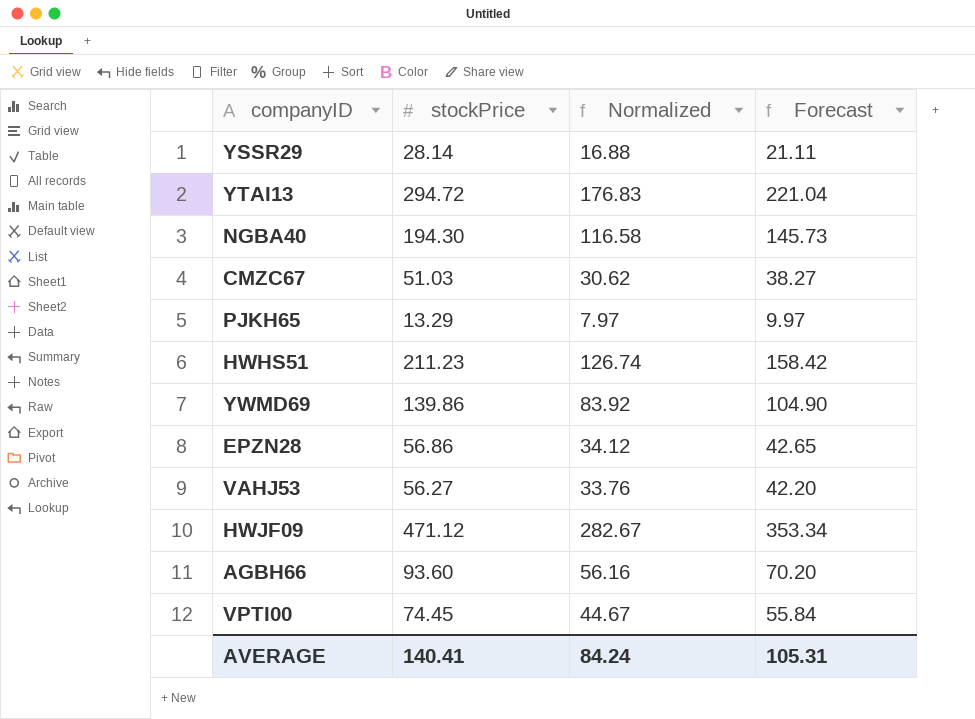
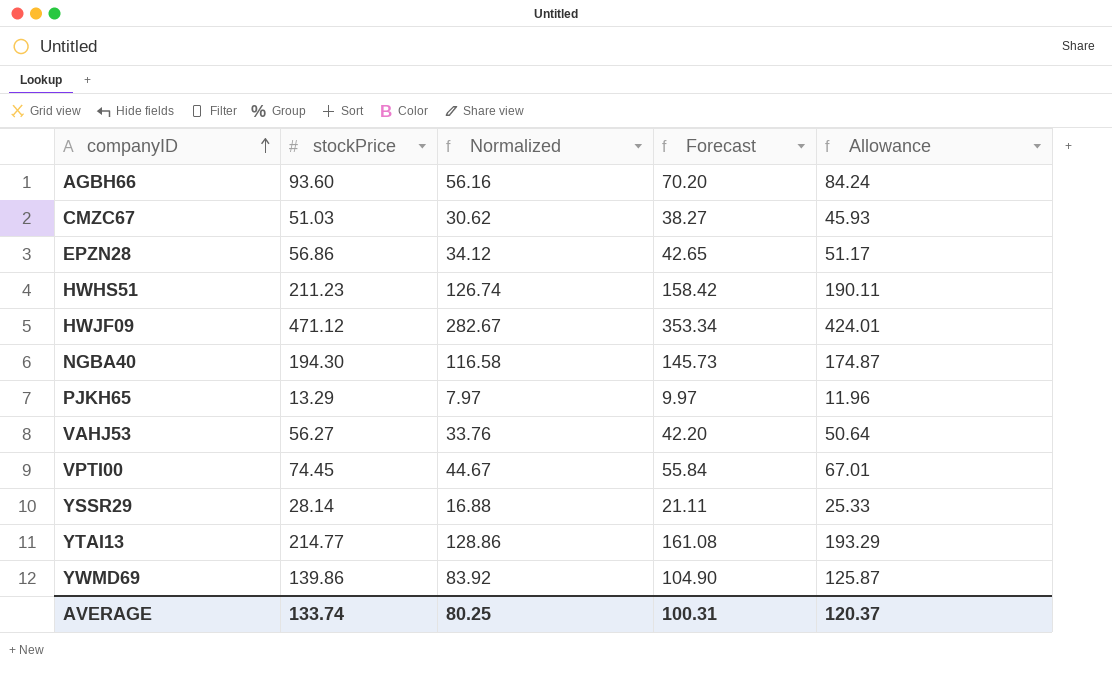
row order: none -> companyID ascending
column Allowance | formula: none -> [stockPrice] * 0.9
YTAI13 | stockPrice: 294.72 -> 214.77
YTAI13 | Normalized: 176.83 -> 128.86
YTAI13 | Forecast: 221.04 -> 161.08
AVERAGE | stockPrice: 140.41 -> 133.74
AVERAGE | Normalized: 84.24 -> 80.25
AVERAGE | Forecast: 105.31 -> 100.31

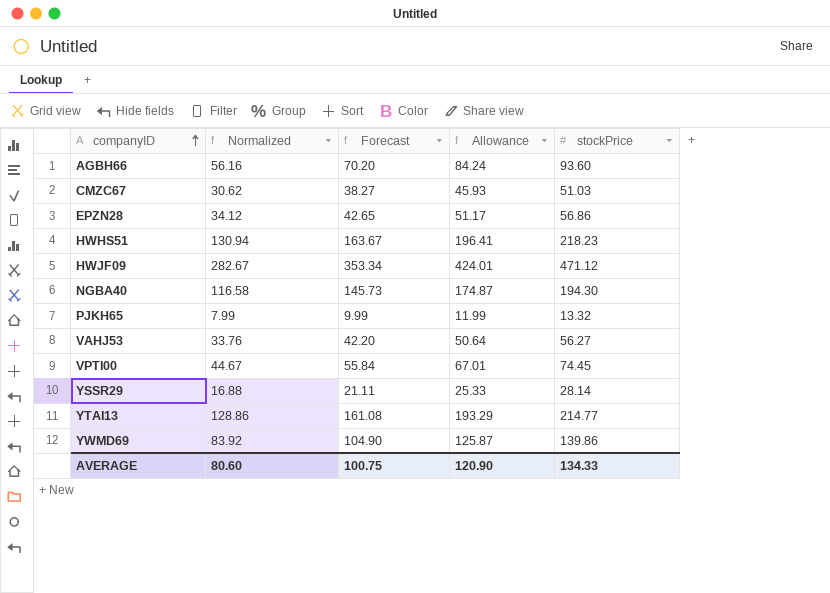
column stockPrice | position: 2 -> 5
HWHS51 | Normalized: 126.74 -> 130.94
HWHS51 | Forecast: 158.42 -> 163.67
HWHS51 | Allowance: 190.11 -> 196.41
HWHS51 | stockPrice: 211.23 -> 218.23
PJKH65 | Normalized: 7.97 -> 7.99
PJKH65 | Forecast: 9.97 -> 9.99
PJKH65 | Allowance: 11.96 -> 11.99
PJKH65 | stockPrice: 13.29 -> 13.32
AVERAGE | Normalized: 80.25 -> 80.60
AVERAGE | Forecast: 100.31 -> 100.75
AVERAGE | Allowance: 120.37 -> 120.90
AVERAGE | stockPrice: 133.74 -> 134.33

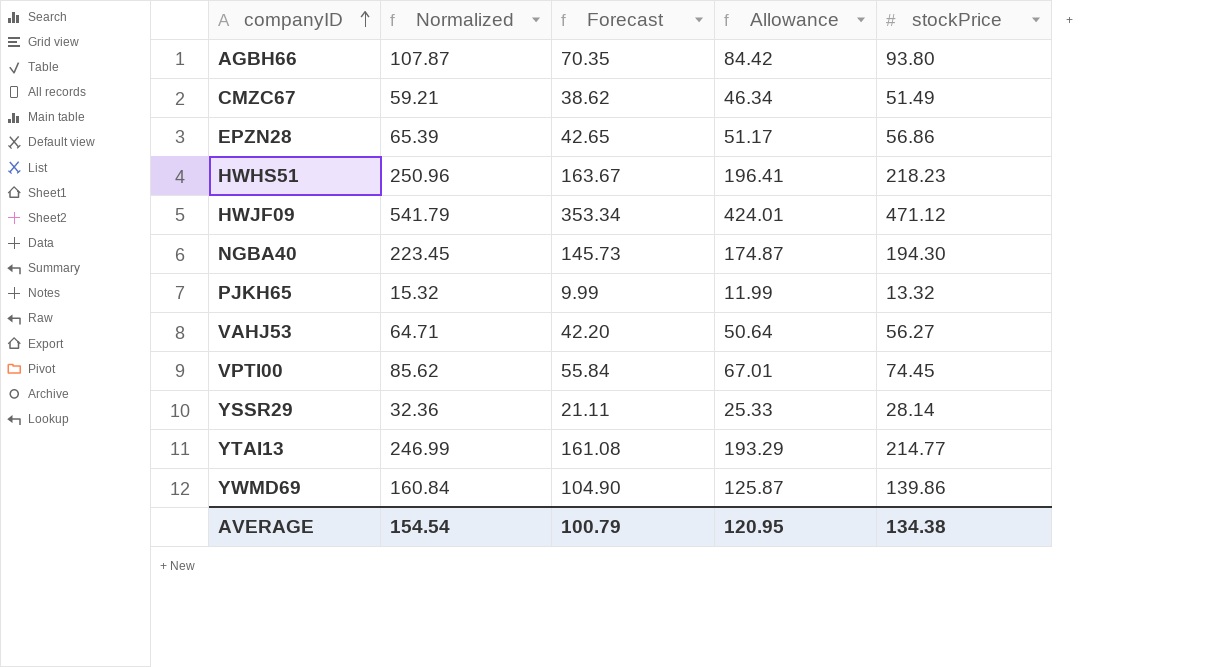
column Normalized | formula: [stockPrice] * 0.6 -> [stockPrice] * 1.15
AGBH66 | Forecast: 70.20 -> 70.35
AGBH66 | Allowance: 84.24 -> 84.42
AGBH66 | stockPrice: 93.60 -> 93.80
CMZC67 | Forecast: 38.27 -> 38.62
CMZC67 | Allowance: 45.93 -> 46.34
CMZC67 | stockPrice: 51.03 -> 51.49
AVERAGE | Normalized: 80.60 -> 154.54
AVERAGE | Forecast: 100.75 -> 100.79
AVERAGE | Allowance: 120.90 -> 120.95
AVERAGE | stockPrice: 134.33 -> 134.38

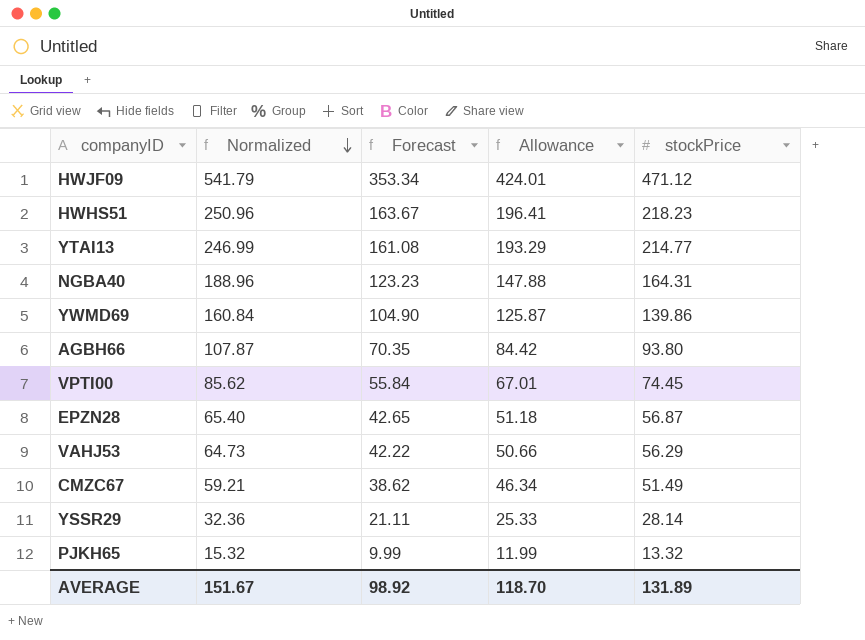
row order: companyID ascending -> Normalized descending
NGBA40 | Normalized: 223.45 -> 188.96
NGBA40 | Forecast: 145.73 -> 123.23
NGBA40 | Allowance: 174.87 -> 147.88
NGBA40 | stockPrice: 194.30 -> 164.31
EPZN28 | Normalized: 65.39 -> 65.40
EPZN28 | Allowance: 51.17 -> 51.18
EPZN28 | stockPrice: 56.86 -> 56.87
VAHJ53 | Normalized: 64.71 -> 64.73
VAHJ53 | Forecast: 42.20 -> 42.22
VAHJ53 | Allowance: 50.64 -> 50.66
VAHJ53 | stockPrice: 56.27 -> 56.29
AVERAGE | Normalized: 154.54 -> 151.67
AVERAGE | Forecast: 100.79 -> 98.92
AVERAGE | Allowance: 120.95 -> 118.70
AVERAGE | stockPrice: 134.38 -> 131.89

